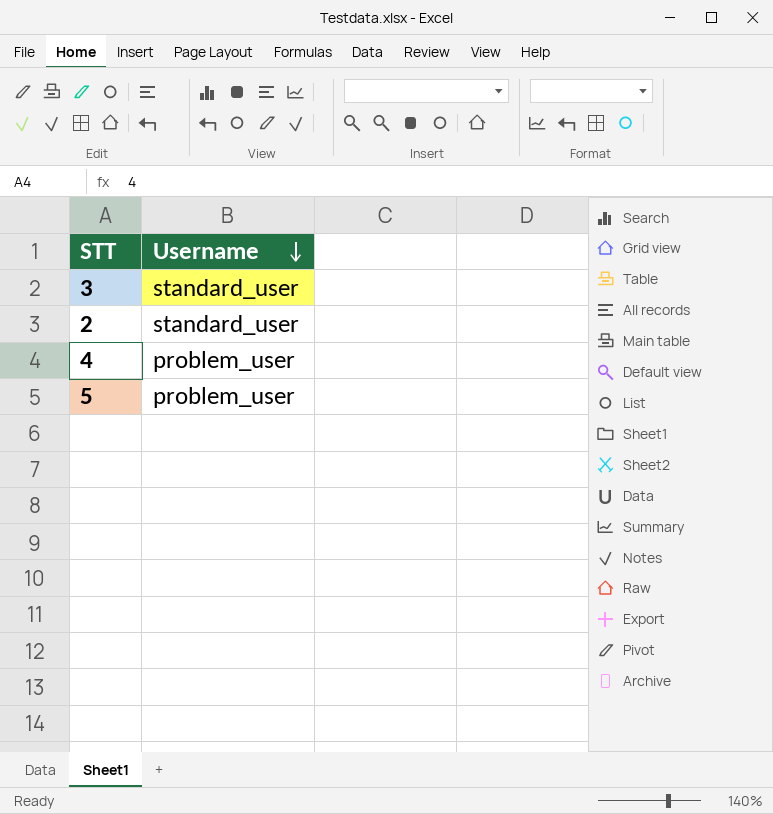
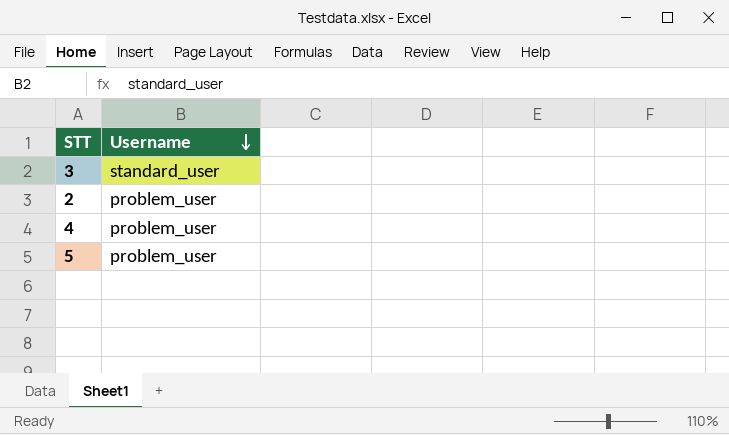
2 | Username: standard_user -> problem_user

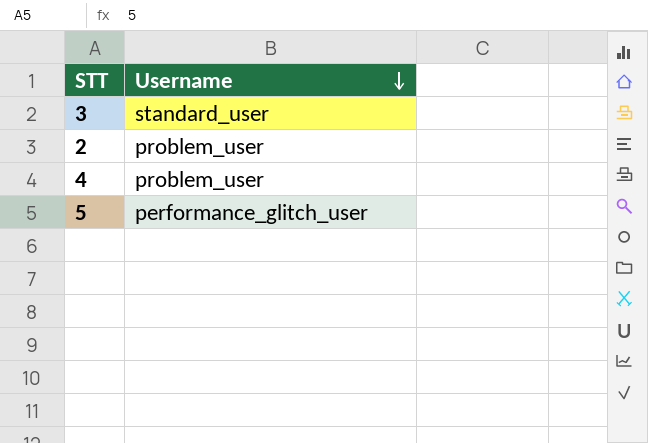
5 | Username: problem_user -> performance_glitch_user

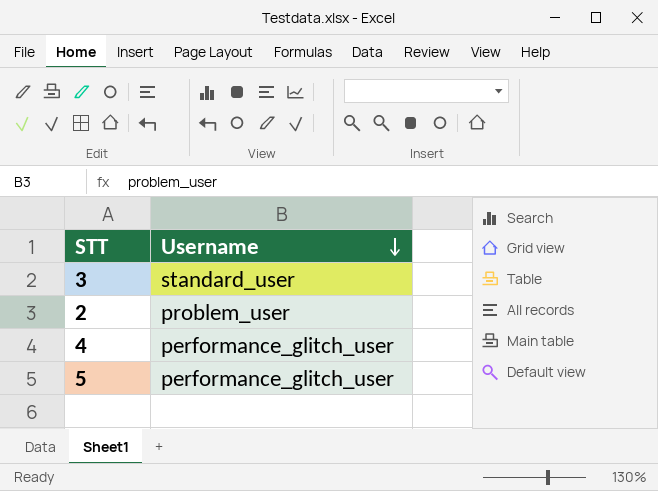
4 | Username: problem_user -> performance_glitch_user

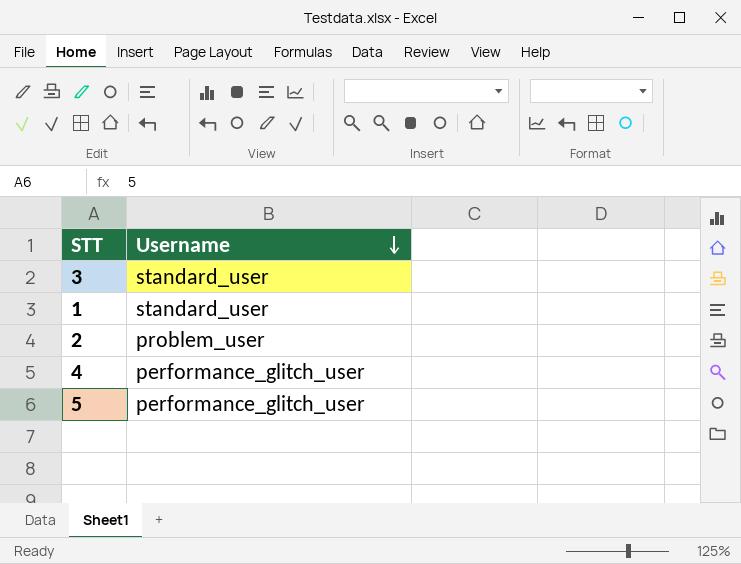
row 1: none -> standard_user

